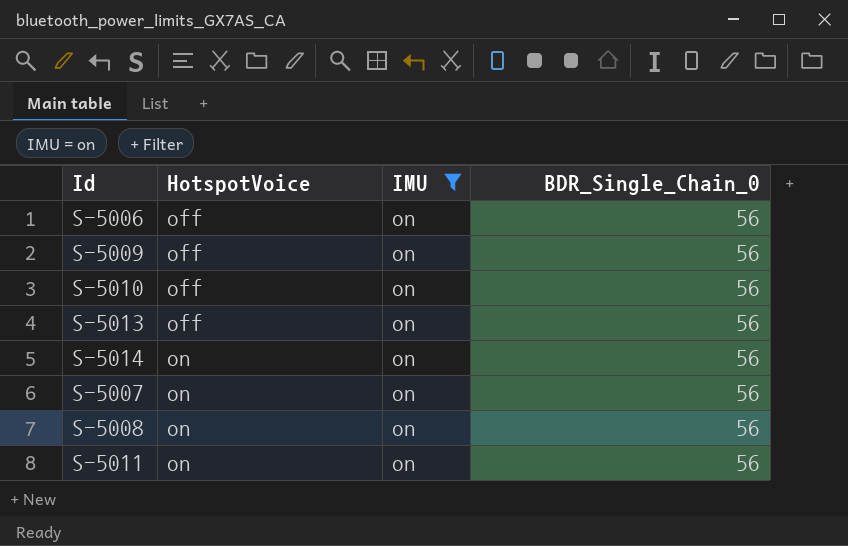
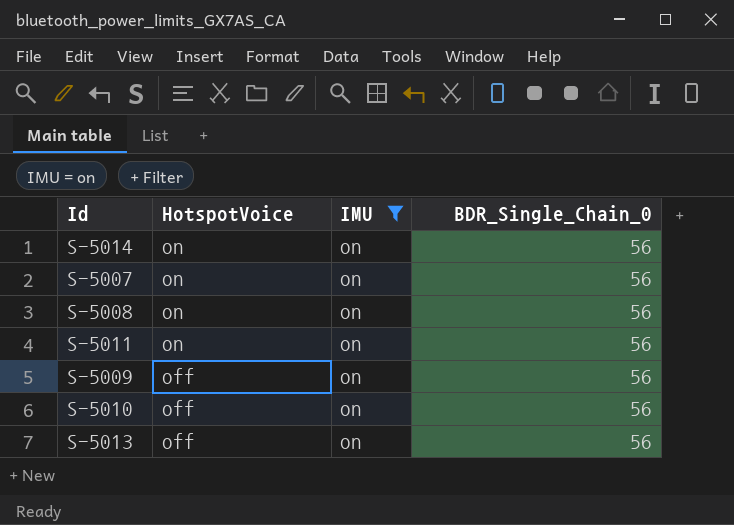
row order: HotspotVoice ascending -> HotspotVoice descending
row S-5006: off | on | 56 -> none

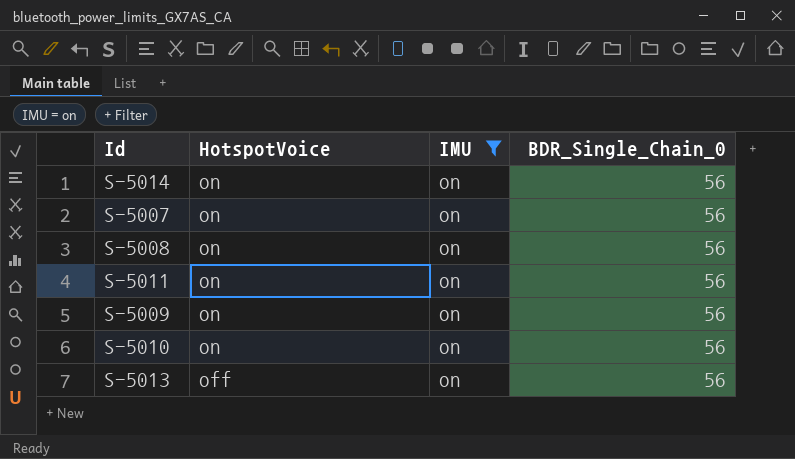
S-5009 | HotspotVoice: off -> on
S-5010 | HotspotVoice: off -> on

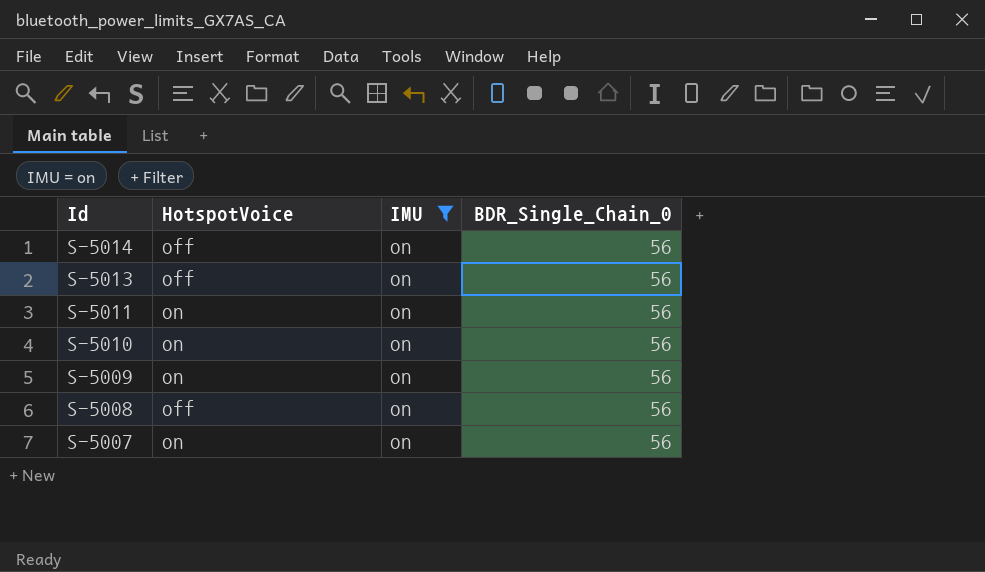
row order: HotspotVoice descending -> Id descending
S-5014 | HotspotVoice: on -> off
S-5008 | HotspotVoice: on -> off

